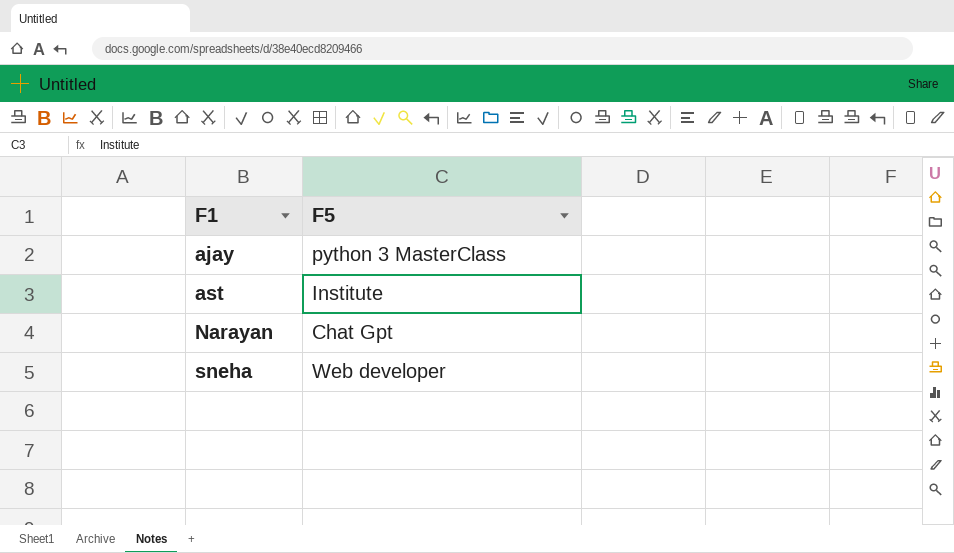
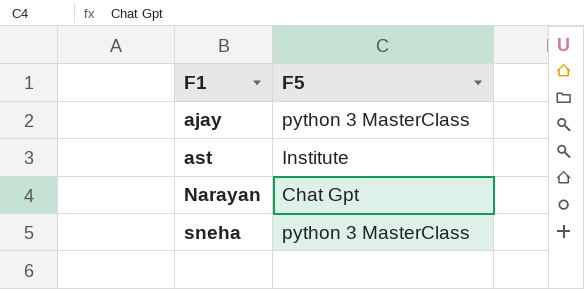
sneha | F5: Web developer -> python 3 MasterClass

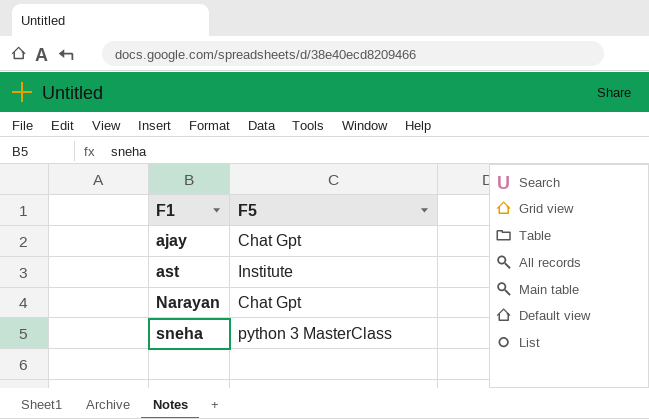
ajay | F5: python 3 MasterClass -> Chat Gpt

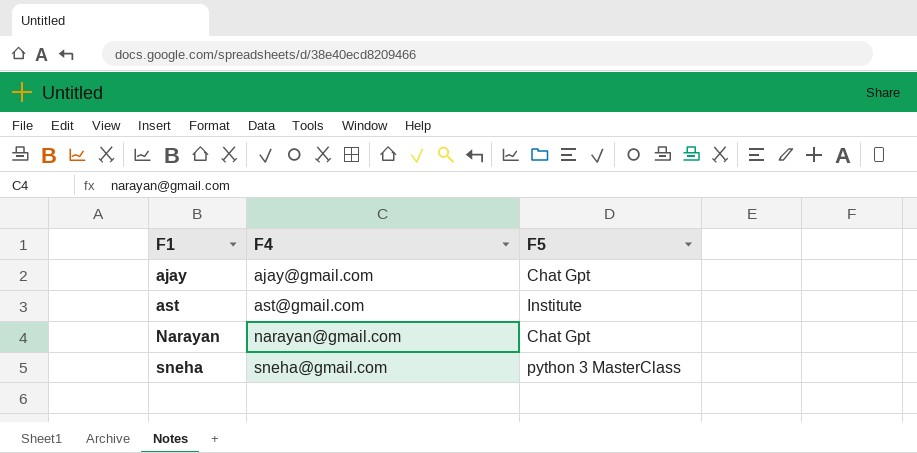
column F4 | position: none -> 2

